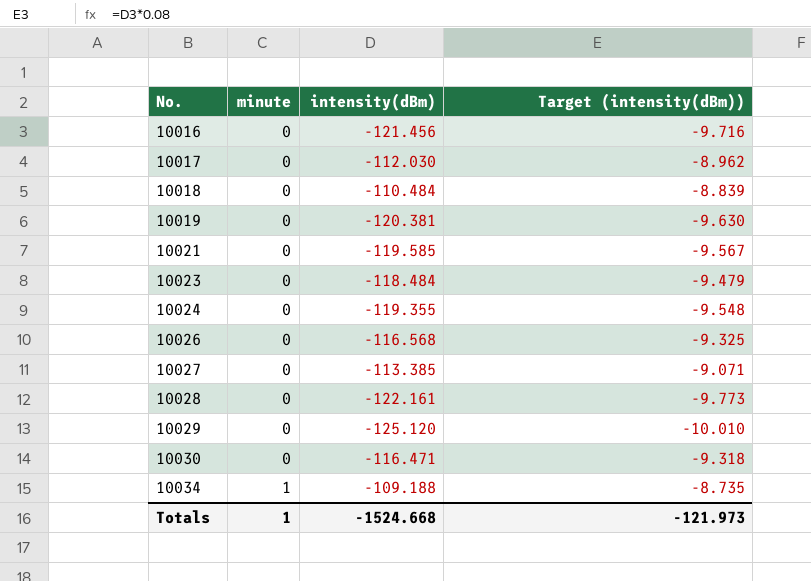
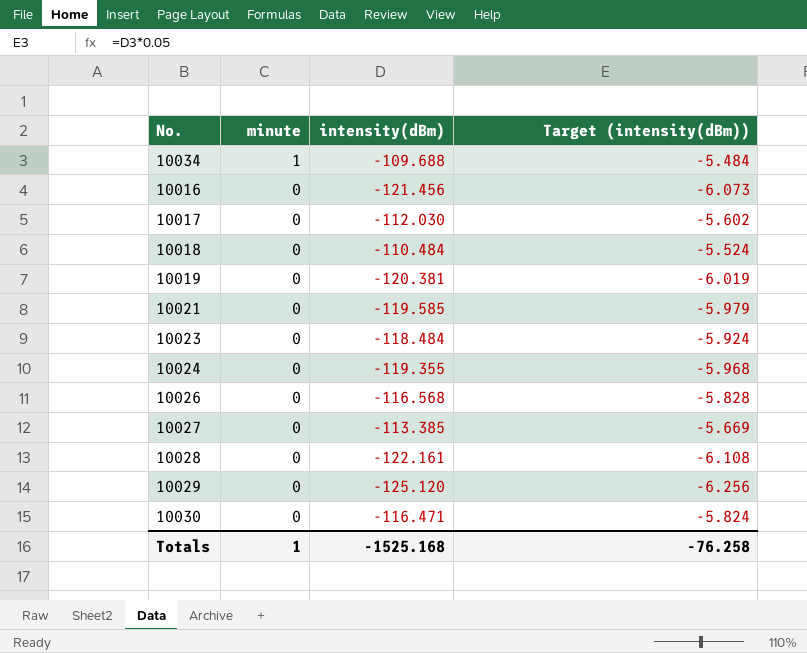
row order: No. ascending -> minute descending
column Target (intensity(dBm)) | formula: [intensity(dBm)] * 0.08 -> [intensity(dBm)] * 0.05
10034 | intensity(dBm): -109.188 -> -109.688
Totals | intensity(dBm): -1524.668 -> -1525.168
Totals | Target (intensity(dBm)): -121.973 -> -76.258

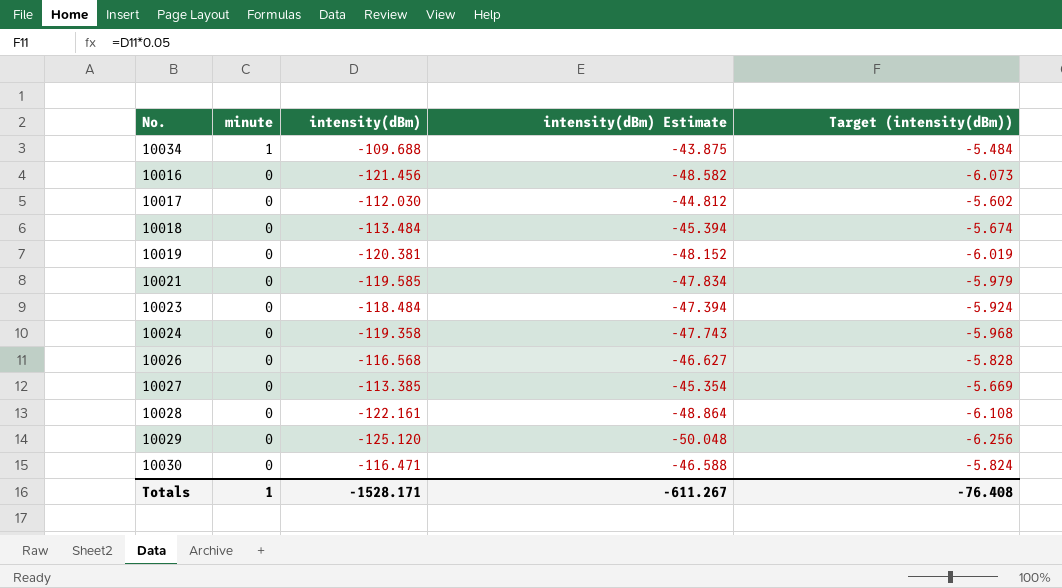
column intensity(dBm) Estimate | formula: none -> [intensity(dBm)] * 0.4
10018 | intensity(dBm): -110.484 -> -113.484
10018 | Target (intensity(dBm)): -5.524 -> -5.674
10024 | intensity(dBm): -119.355 -> -119.358
Totals | intensity(dBm): -1525.168 -> -1528.171
Totals | Target (intensity(dBm)): -76.258 -> -76.408

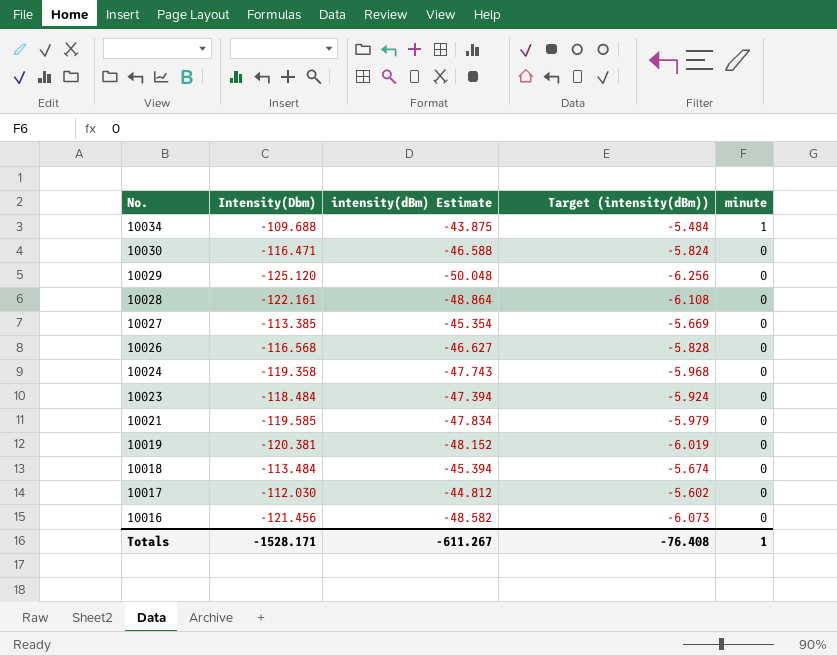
row order: minute descending -> No. descending
column name: intensity(dBm) -> Intensity(Dbm)
column minute | position: 2 -> 5

